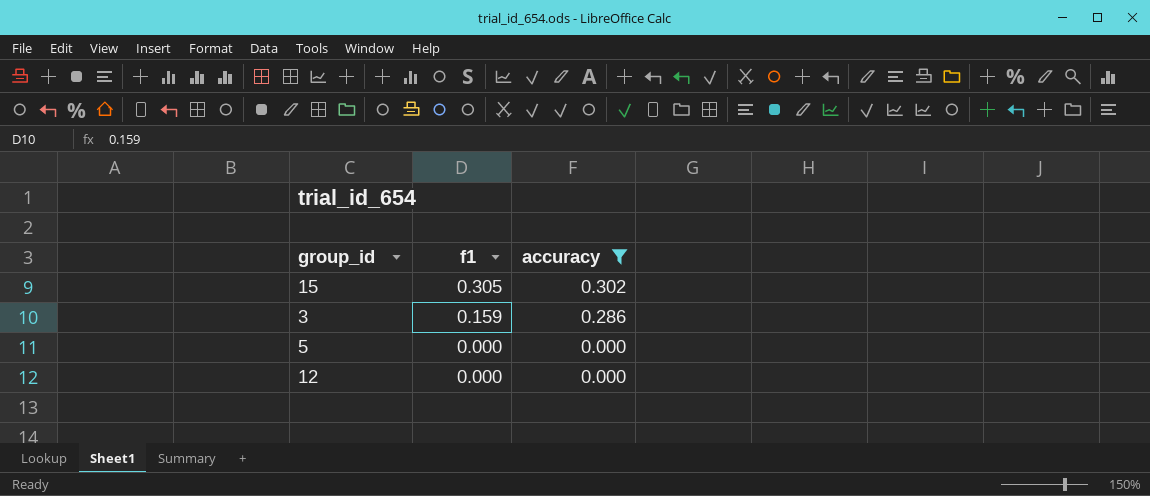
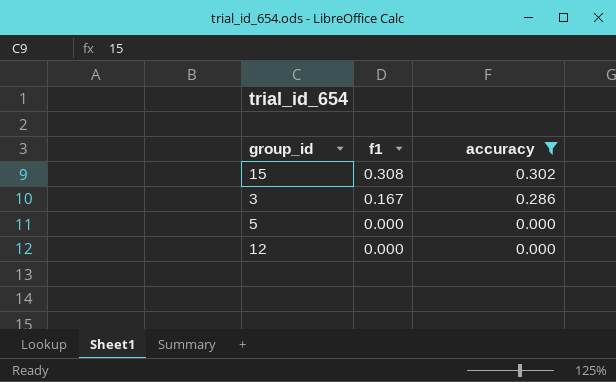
15 | f1: 0.305 -> 0.308
3 | f1: 0.159 -> 0.167

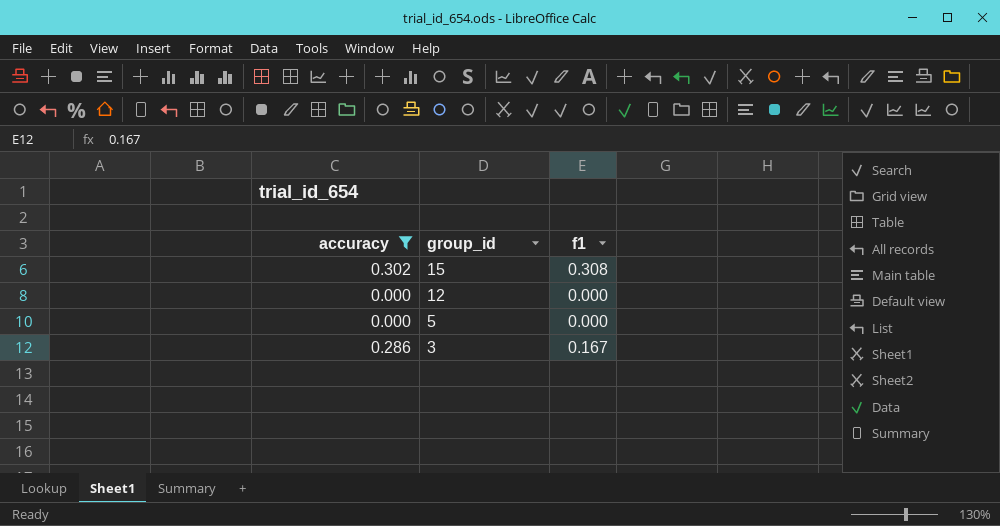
row order: f1 descending -> group_id descending
column accuracy | position: 3 -> 1

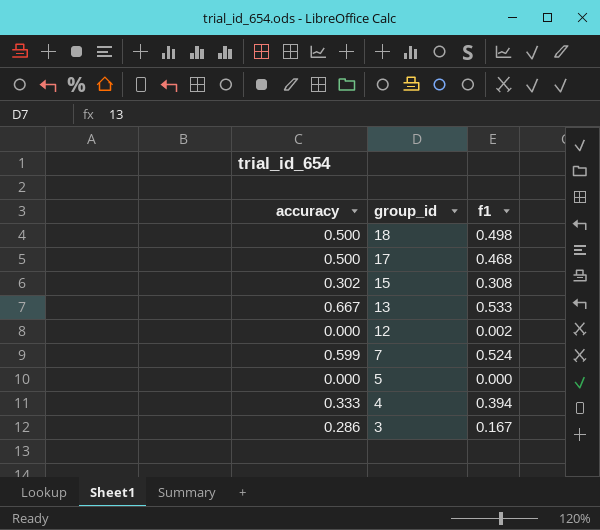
filter: accuracy <= 0.302 -> none
12 | f1: 0.000 -> 0.002

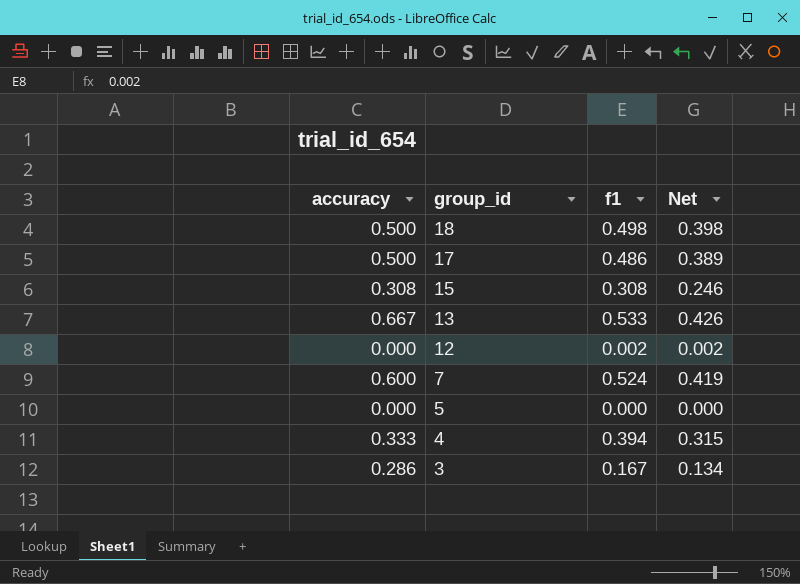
column Net | formula: none -> [f1] * 0.8
17 | f1: 0.468 -> 0.486
15 | accuracy: 0.302 -> 0.308
7 | accuracy: 0.599 -> 0.600

